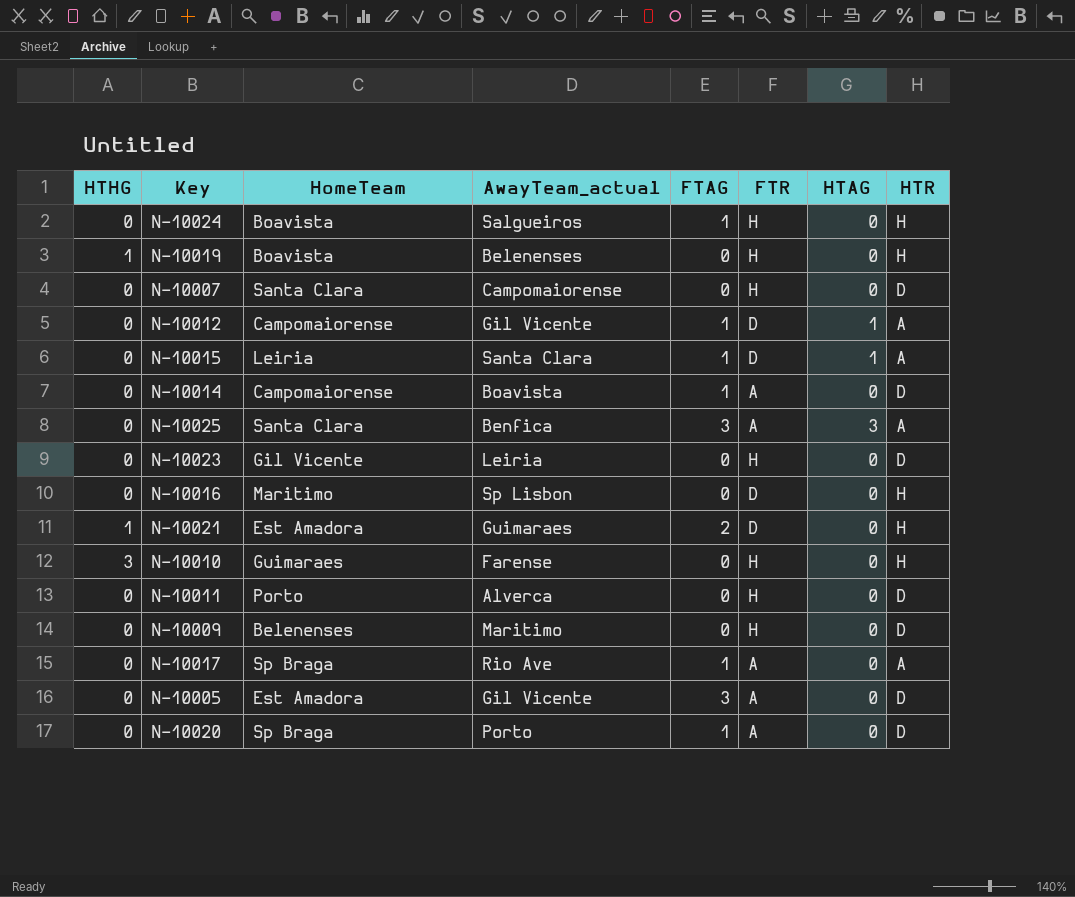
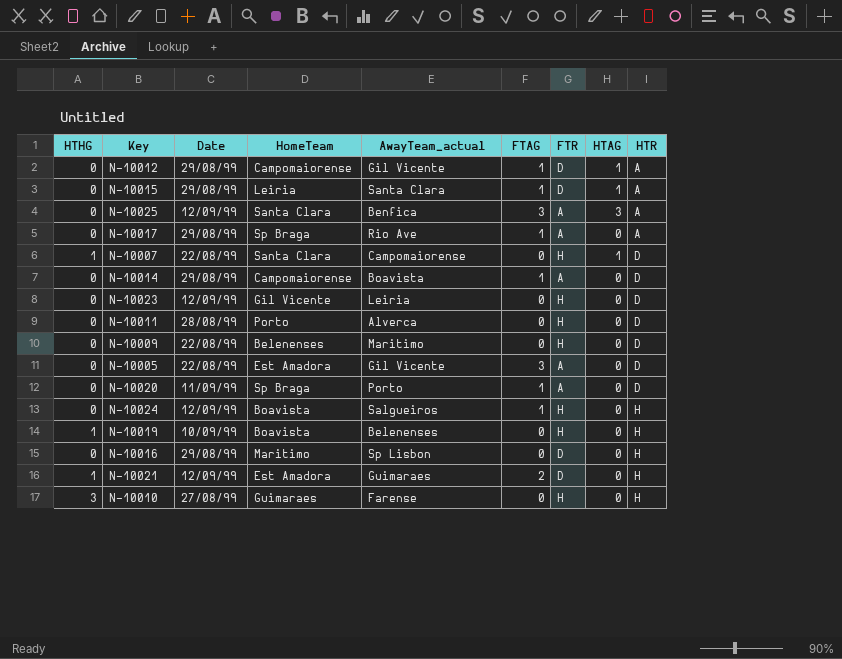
row order: none -> HTR ascending
column Date | position: none -> 3
N-10007 | HTHG: 0 -> 1
N-10007 | HTAG: 0 -> 1

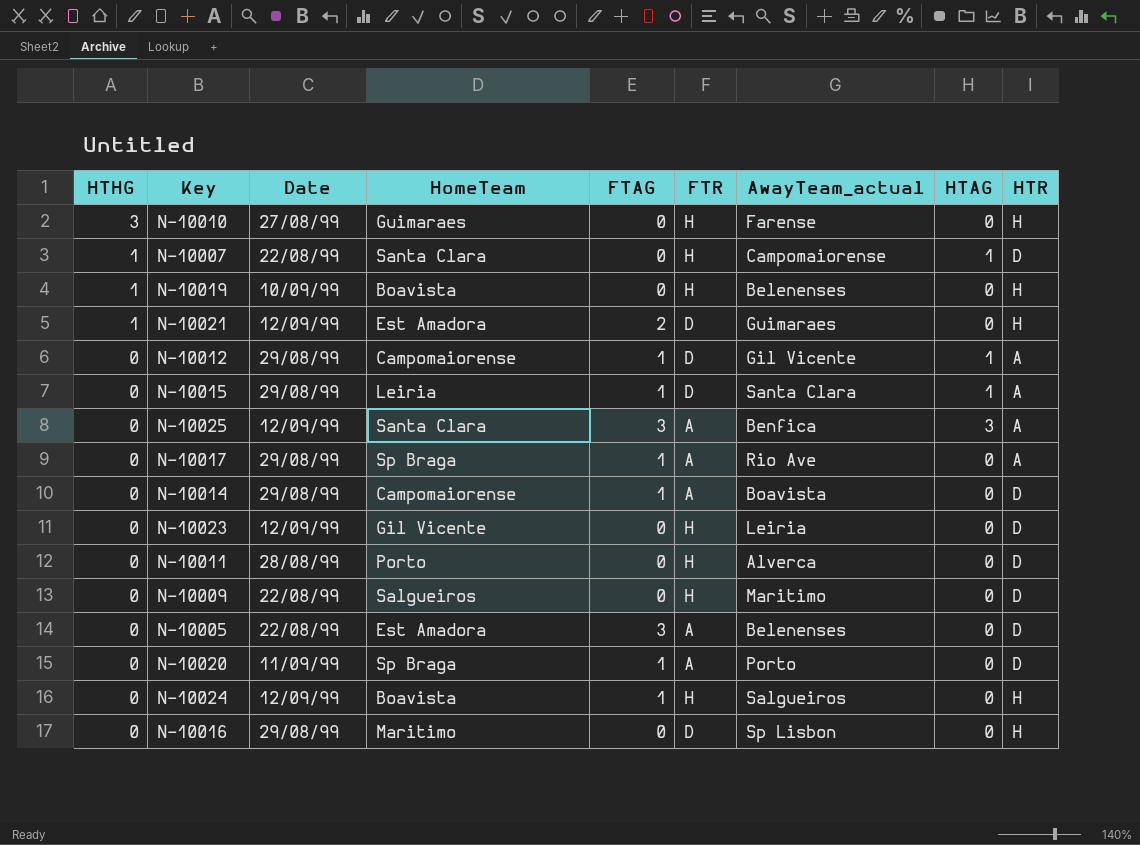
row order: HTR ascending -> HTHG descending
column AwayTeam_actual | position: 5 -> 7
N-10009 | HomeTeam: Belenenses -> Salgueiros
N-10005 | AwayTeam_actual: Gil Vicente -> Belenenses

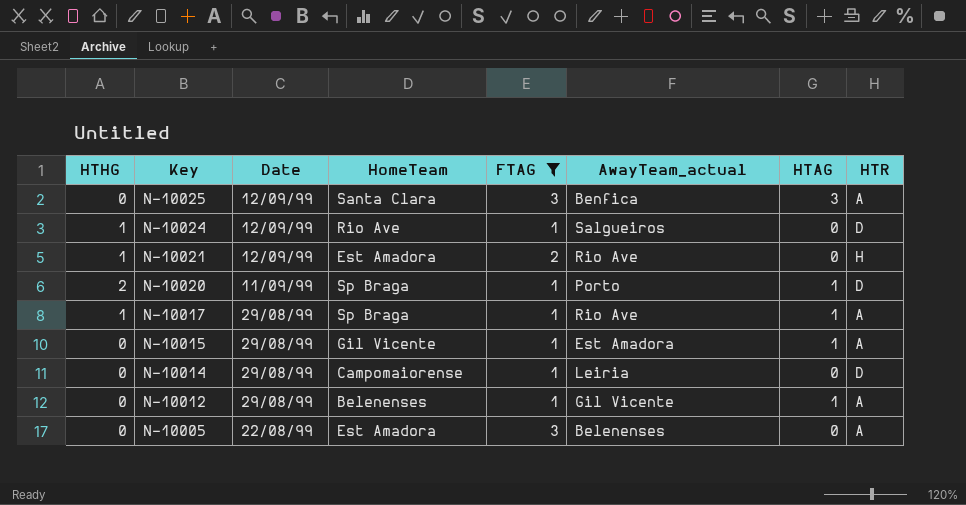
filter: none -> FTAG != 0
row order: HTHG descending -> Key descending
column FTR | position: 6 -> none
N-10024 | HTHG: 0 -> 1
N-10024 | HomeTeam: Boavista -> Rio Ave
N-10024 | HTR: H -> D
N-10021 | AwayTeam_actual: Guimaraes -> Rio Ave
N-10020 | HTHG: 0 -> 2
N-10020 | HTAG: 0 -> 1
N-10017 | HTHG: 0 -> 1
N-10017 | HTAG: 0 -> 1
N-10015 | HomeTeam: Leiria -> Gil Vicente
N-10015 | AwayTeam_actual: Santa Clara -> Est Amadora
N-10014 | AwayTeam_actual: Boavista -> Leiria
N-10012 | HomeTeam: Campomaiorense -> Belenenses
N-10005 | HTR: D -> A

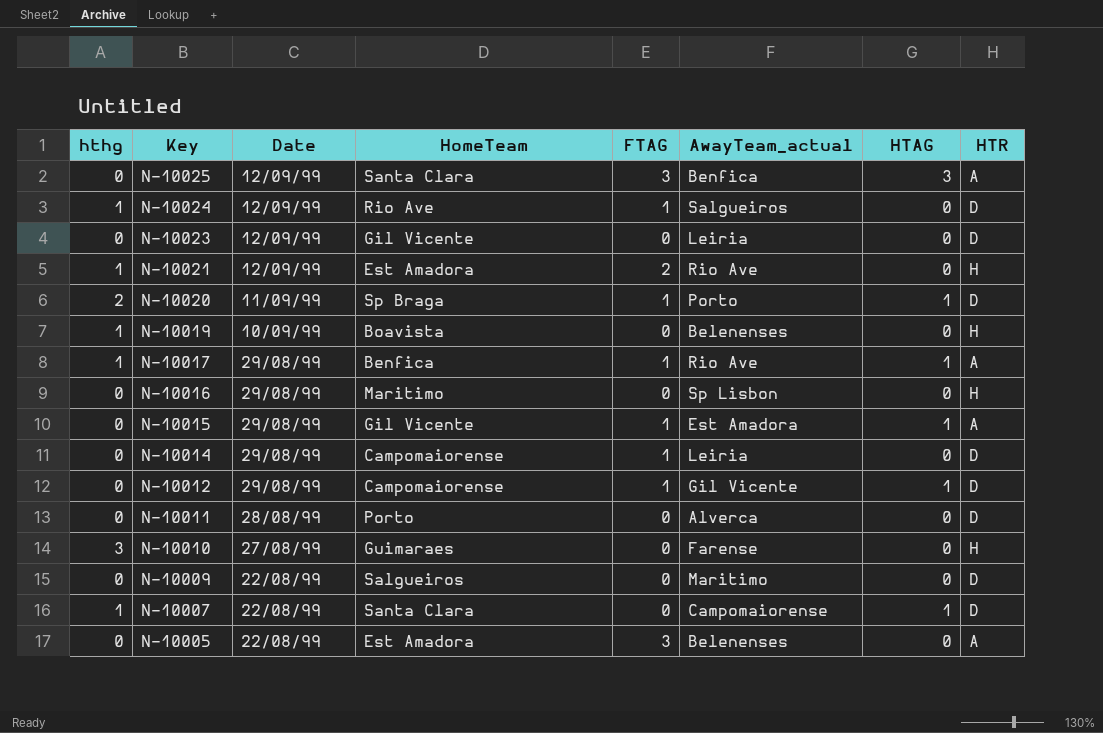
filter: FTAG != 0 -> none
column name: HTHG -> hthg
N-10017 | HomeTeam: Sp Braga -> Benfica
N-10012 | HomeTeam: Belenenses -> Campomaiorense
N-10012 | HTR: A -> D

